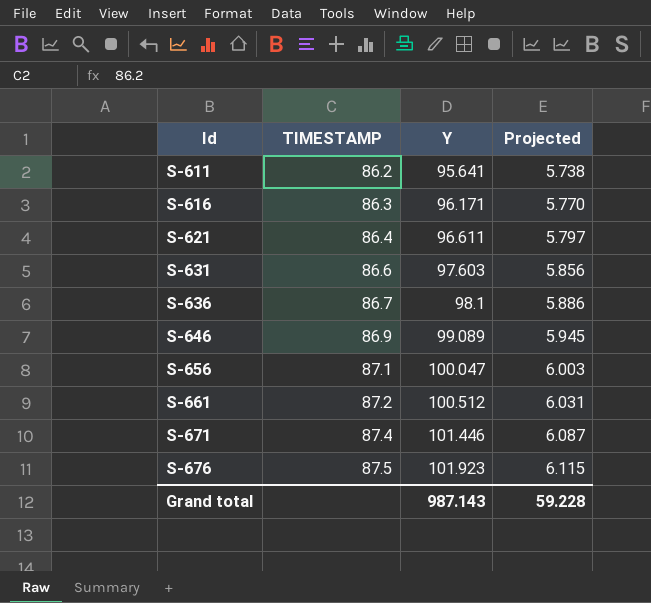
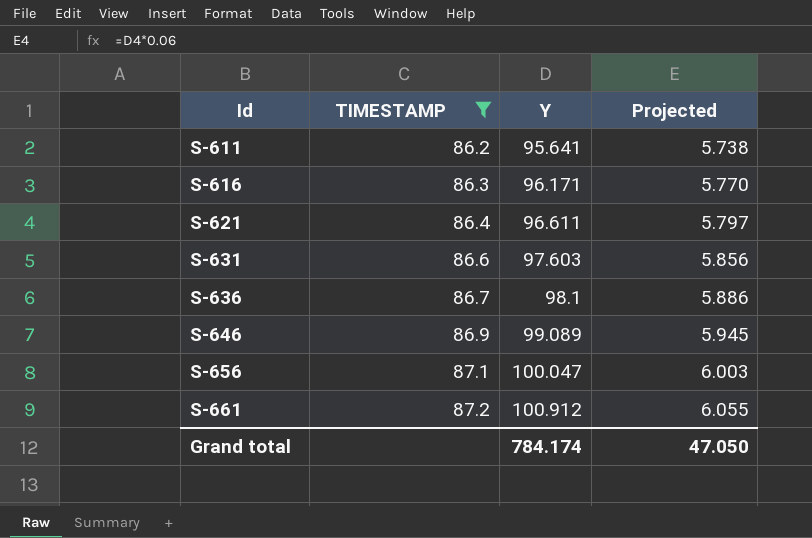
filter: none -> TIMESTAMP <= 87.2
S-661 | Y: 100.512 -> 100.912
S-661 | Projected: 6.031 -> 6.055
Grand total | Y: 987.143 -> 784.174
Grand total | Projected: 59.228 -> 47.050

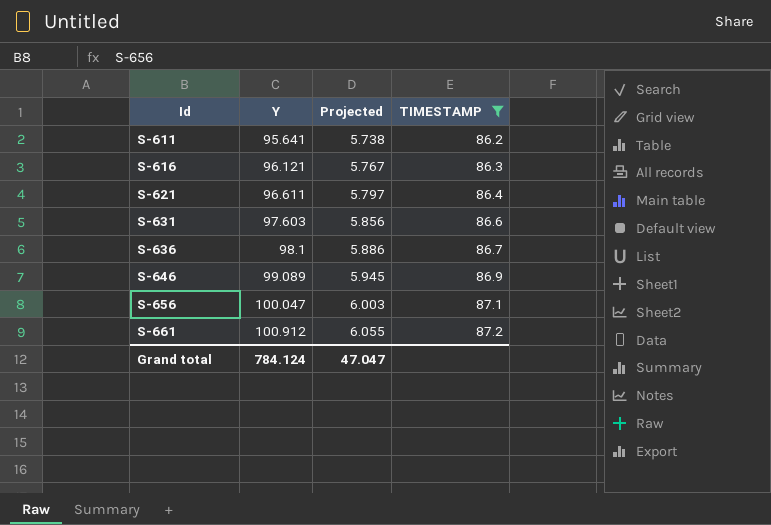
column TIMESTAMP | position: 2 -> 4
S-616 | Y: 96.171 -> 96.121
S-616 | Projected: 5.770 -> 5.767
Grand total | Y: 784.174 -> 784.124
Grand total | Projected: 47.050 -> 47.047

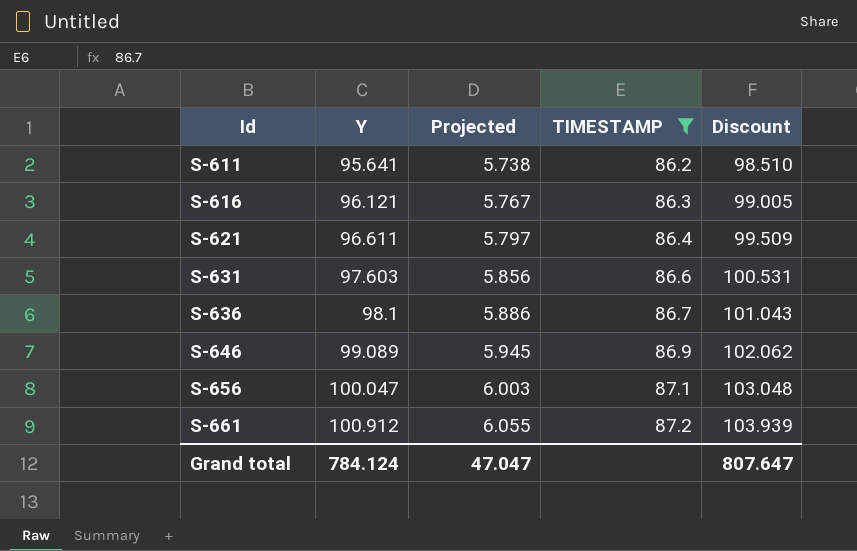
column Discount | formula: none -> [Y] * 1.03

